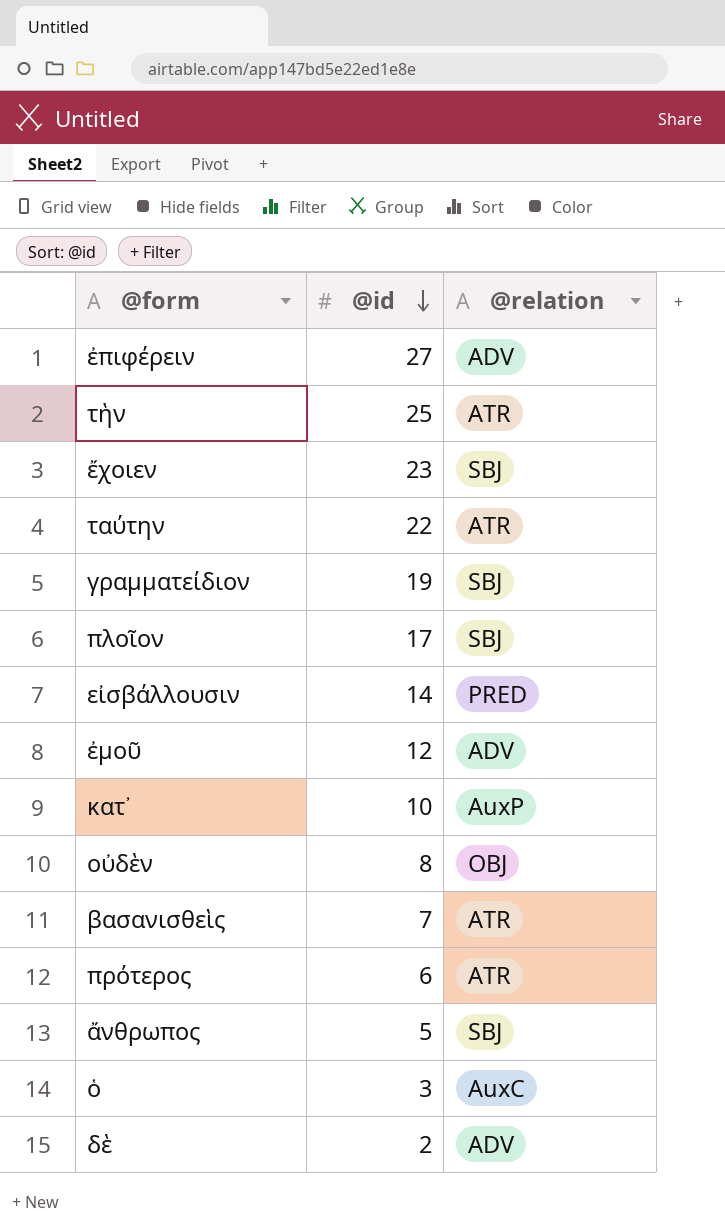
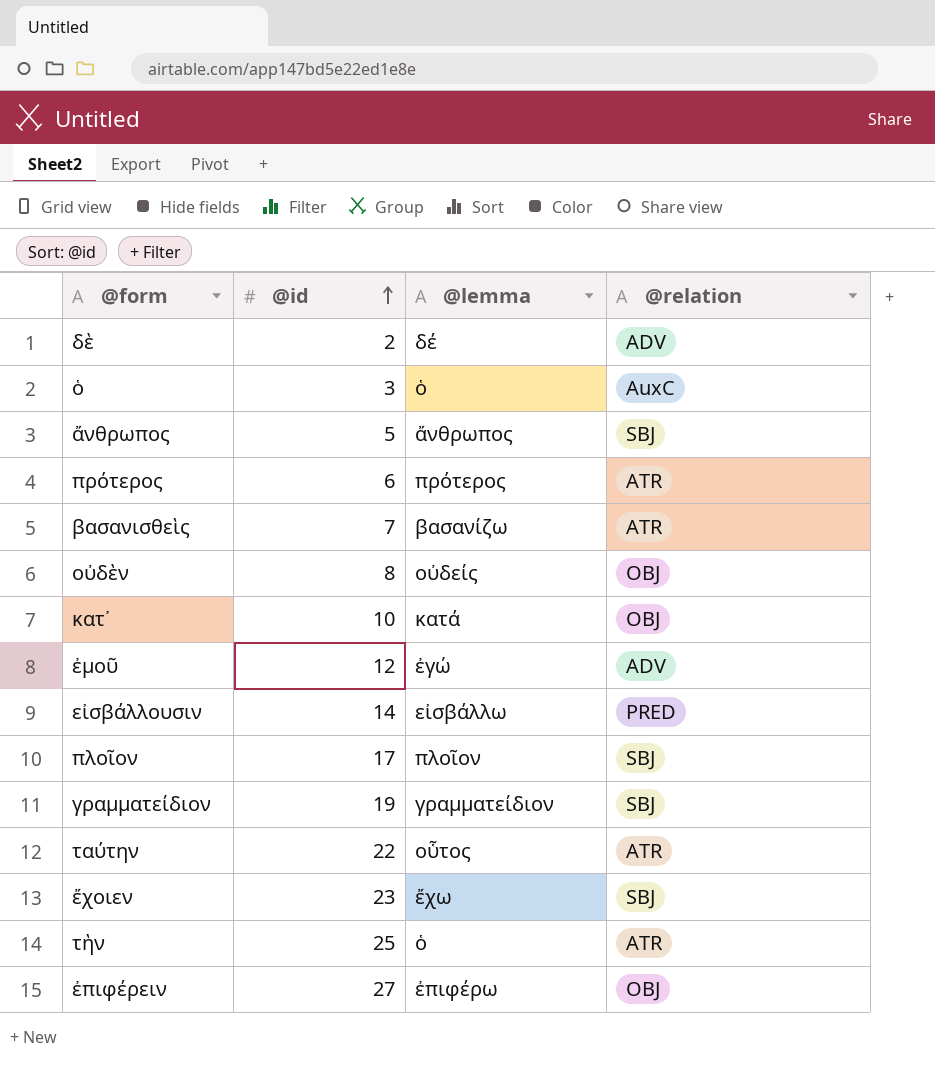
row order: @id descending -> @id ascending
column @lemma | position: none -> 3
κατ᾽ | @relation: AuxP -> OBJ
ἐπιφέρειν | @relation: ADV -> OBJ

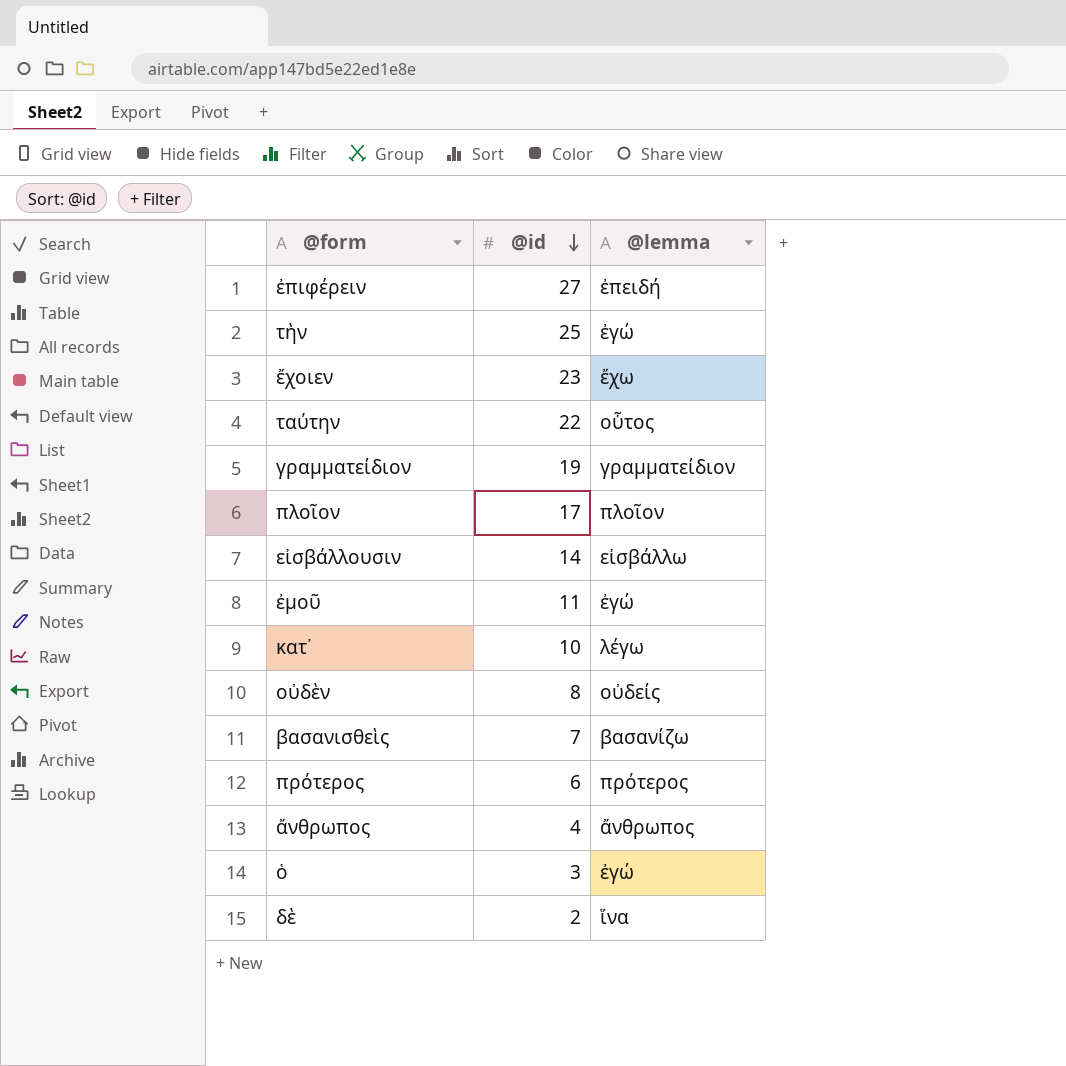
row order: @id ascending -> @id descending
column @relation | position: 4 -> none
ἐπιφέρειν | @lemma: ἐπιφέρω -> ἐπειδή
τὴν | @lemma: ὁ -> ἐγώ
ἐμοῦ | @id: 12 -> 11
κατ᾽ | @lemma: κατά -> λέγω
ἄνθρωπος | @id: 5 -> 4
ὁ | @lemma: ὁ -> ἐγώ
δὲ | @lemma: δέ -> ἵνα

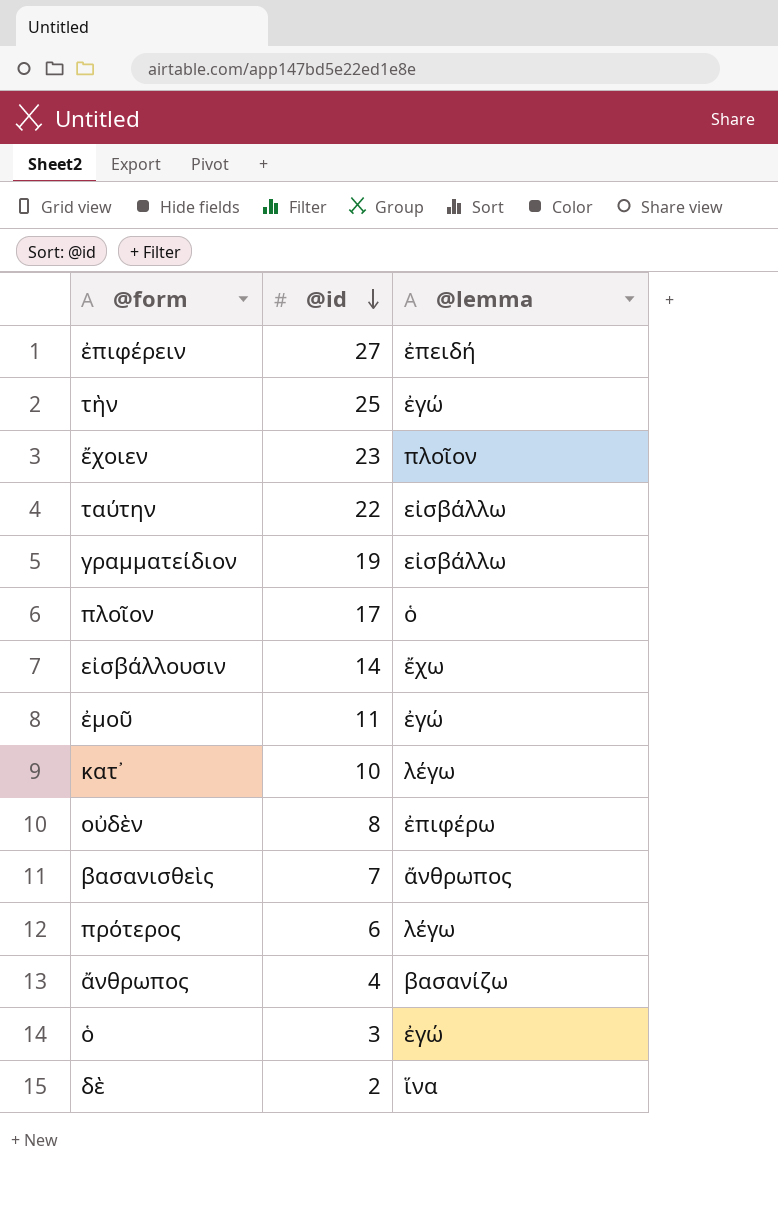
ἔχοιεν | @lemma: ἔχω -> πλοῖον
ταύτην | @lemma: οὗτος -> εἰσβάλλω
γραμματείδιον | @lemma: γραμματείδιον -> εἰσβάλλω
πλοῖον | @lemma: πλοῖον -> ὁ
εἰσβάλλουσιν | @lemma: εἰσβάλλω -> ἔχω
οὐδὲν | @lemma: οὐδείς -> ἐπιφέρω
βασανισθεὶς | @lemma: βασανίζω -> ἄνθρωπος
πρότερος | @lemma: πρότερος -> λέγω
ἄνθρωπος | @lemma: ἄνθρωπος -> βασανίζω

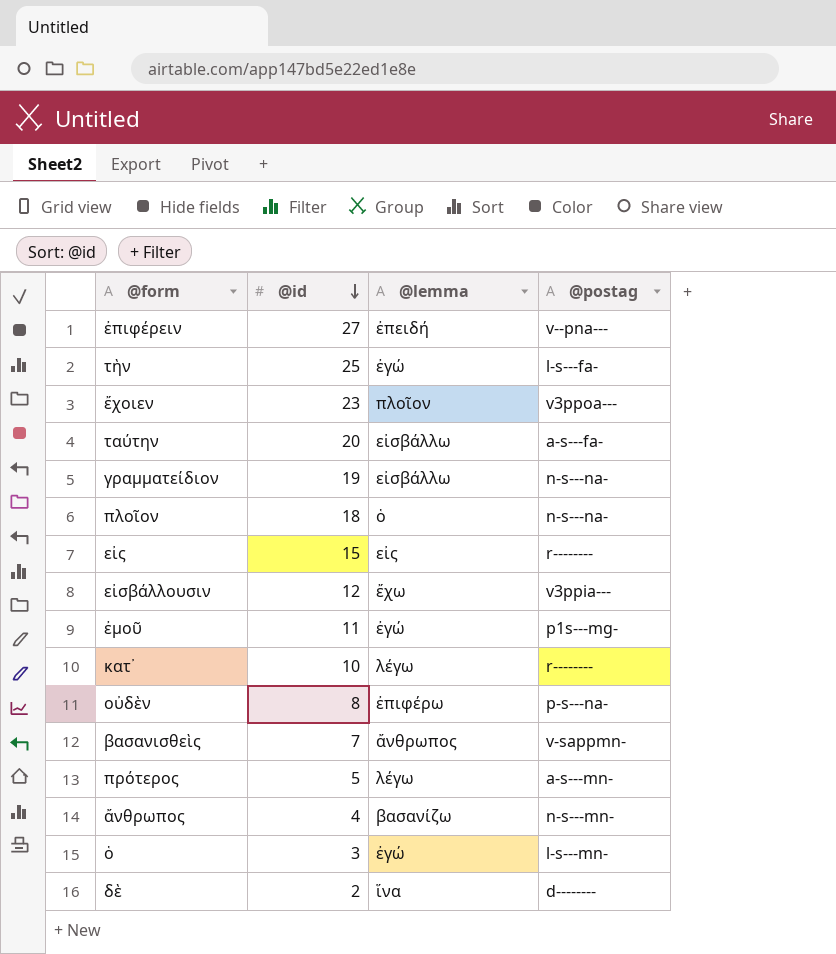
column @postag | position: none -> 4
ταύτην | @id: 22 -> 20
πλοῖον | @id: 17 -> 18
row εἰς: none -> 15 | εἰς | r--------
εἰσβάλλουσιν | @id: 14 -> 12
πρότερος | @id: 6 -> 5

